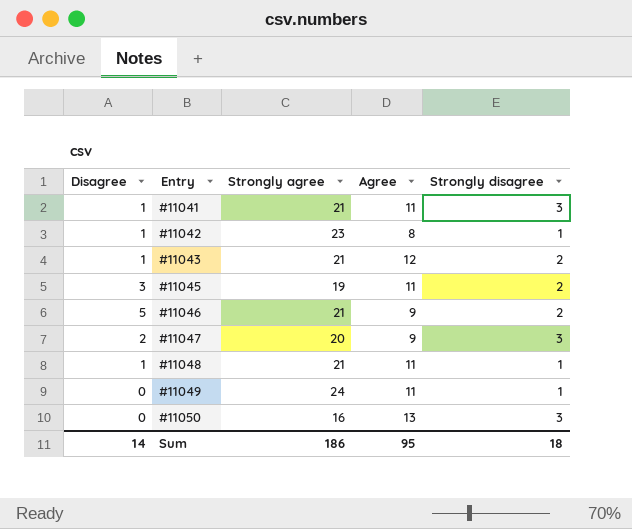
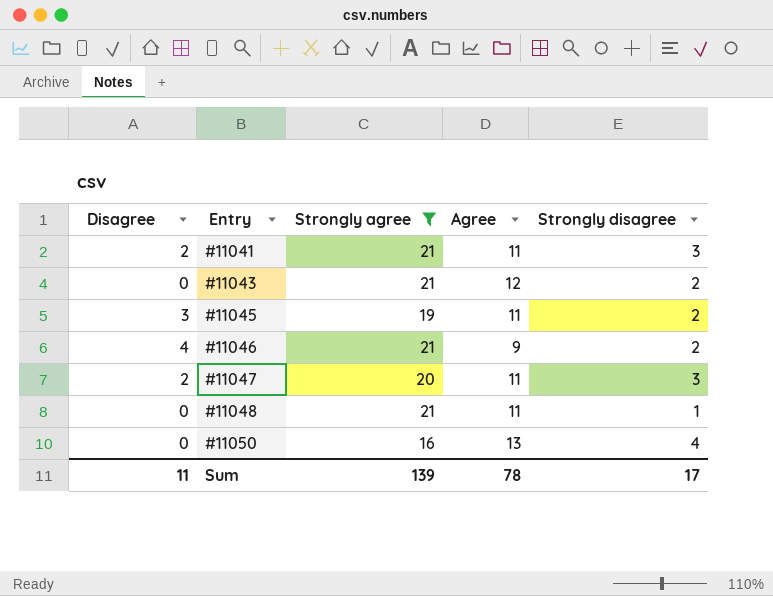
filter: none -> Strongly agree <= 21
#11041 | Disagree: 1 -> 2
#11043 | Disagree: 1 -> 0
#11046 | Disagree: 5 -> 4
#11047 | Agree: 9 -> 11
#11048 | Disagree: 1 -> 0
#11050 | Strongly disagree: 3 -> 4
Sum | Disagree: 14 -> 11
Sum | Strongly agree: 186 -> 139
Sum | Agree: 95 -> 78
Sum | Strongly disagree: 18 -> 17

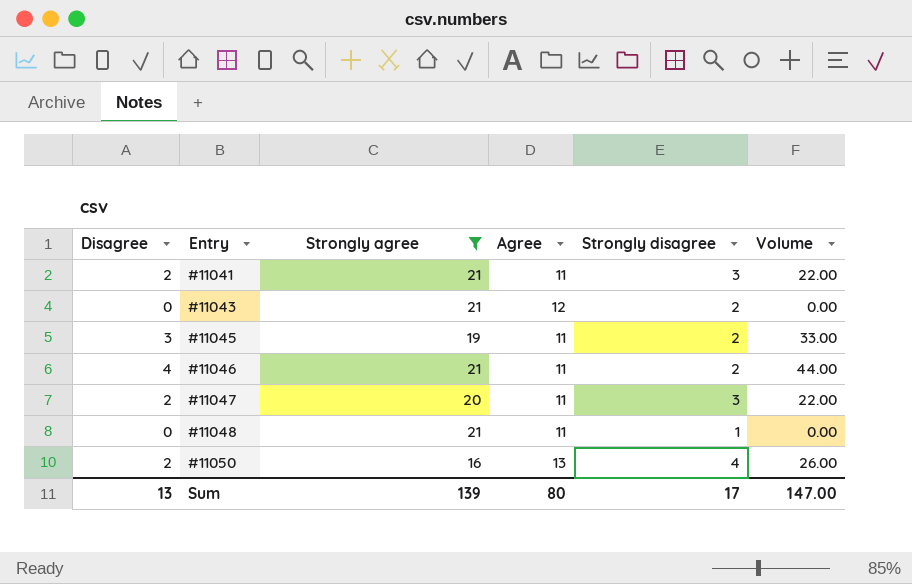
column Volume | formula: none -> [Disagree] * [Agree]
#11046 | Agree: 9 -> 11
#11050 | Disagree: 0 -> 2
Sum | Disagree: 11 -> 13
Sum | Agree: 78 -> 80

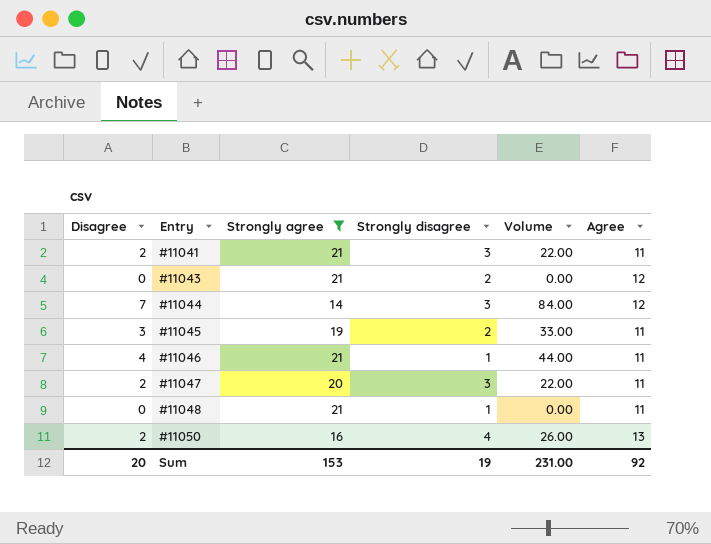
column Agree | position: 4 -> 6
row #11044: none -> 7 | 14 | 3 | 84.00 | 12
#11046 | Strongly disagree: 2 -> 1
Sum | Disagree: 13 -> 20
Sum | Strongly agree: 139 -> 153
Sum | Strongly disagree: 17 -> 19
Sum | Volume: 147.00 -> 231.00
Sum | Agree: 80 -> 92

